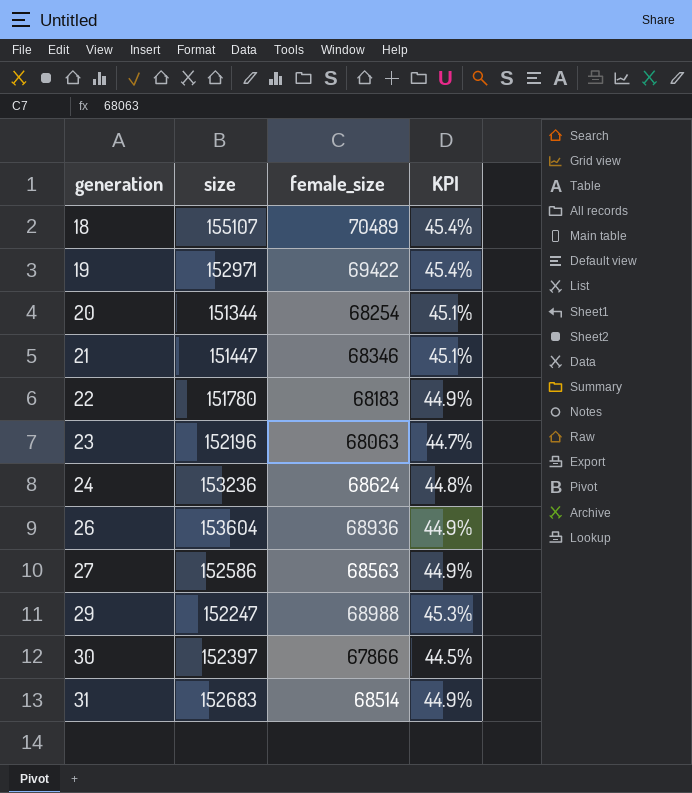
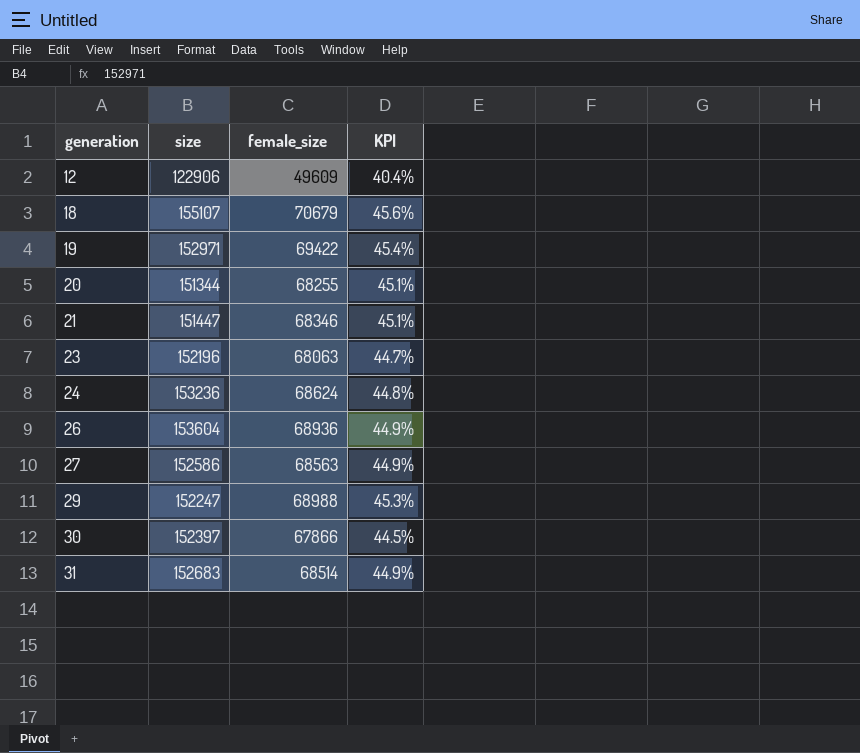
row 22: 151780 | 68183 | 44.9% -> none
row 12: none -> 122906 | 49609 | 40.4%
18 | female_size: 70489 -> 70679
18 | KPI: 45.4% -> 45.6%
20 | female_size: 68254 -> 68255

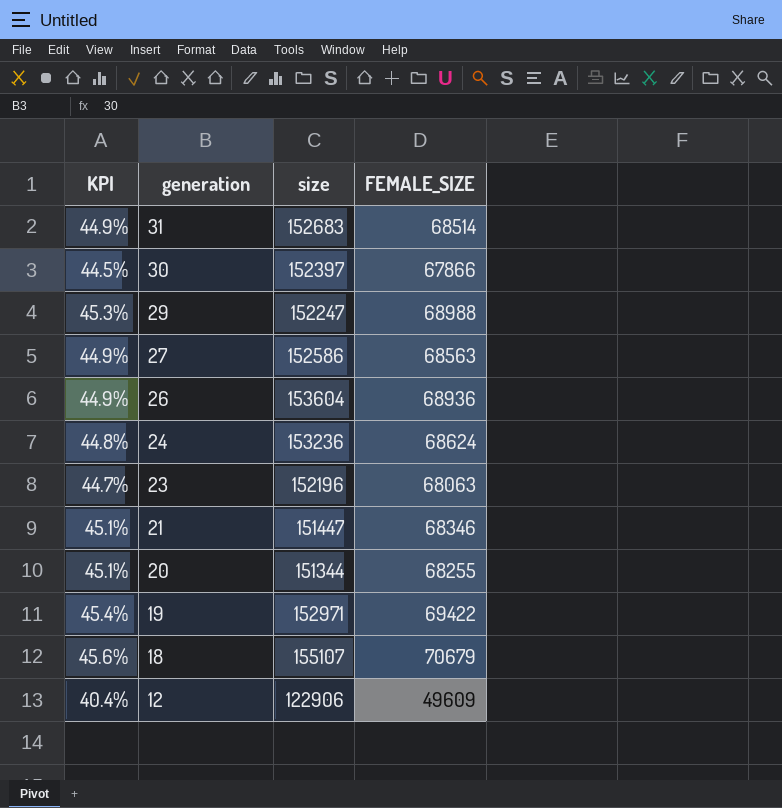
row order: generation ascending -> generation descending
column KPI | position: 4 -> 1
column name: female_size -> FEMALE_SIZE

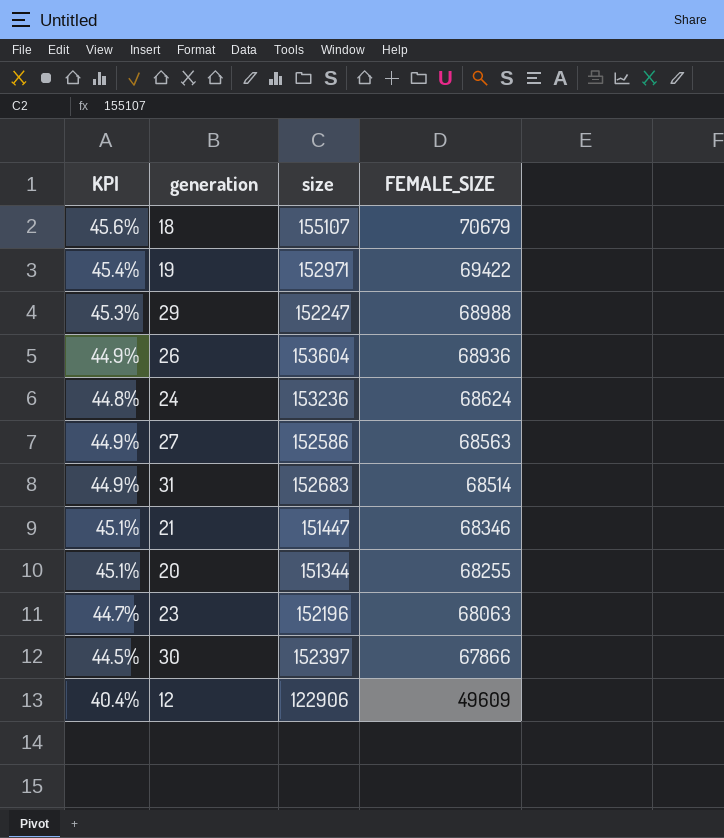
row order: generation descending -> FEMALE_SIZE descending

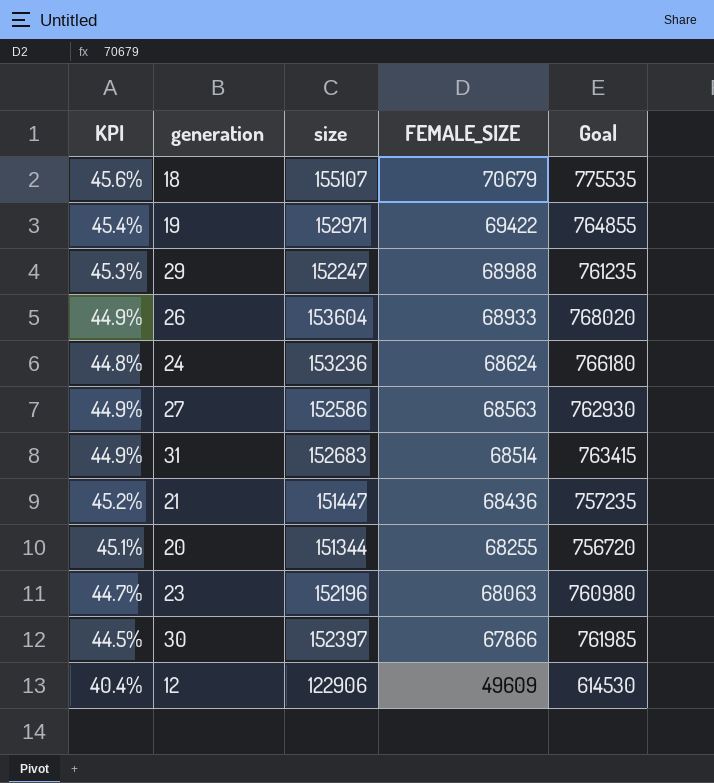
column Goal | formula: none -> [size] * 5
26 | FEMALE_SIZE: 68936 -> 68933
21 | KPI: 45.1% -> 45.2%
21 | FEMALE_SIZE: 68346 -> 68436

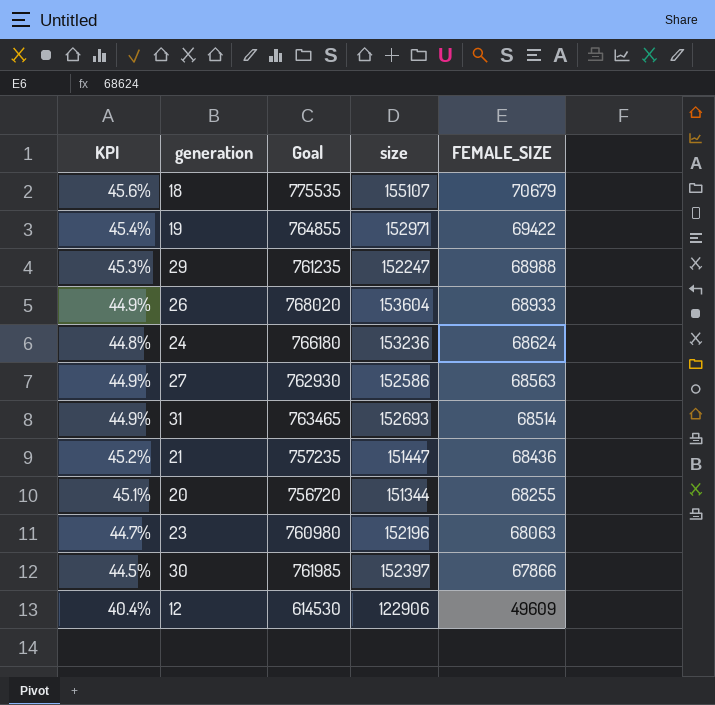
column Goal | position: 5 -> 3
31 | Goal: 763415 -> 763465
31 | size: 152683 -> 152693

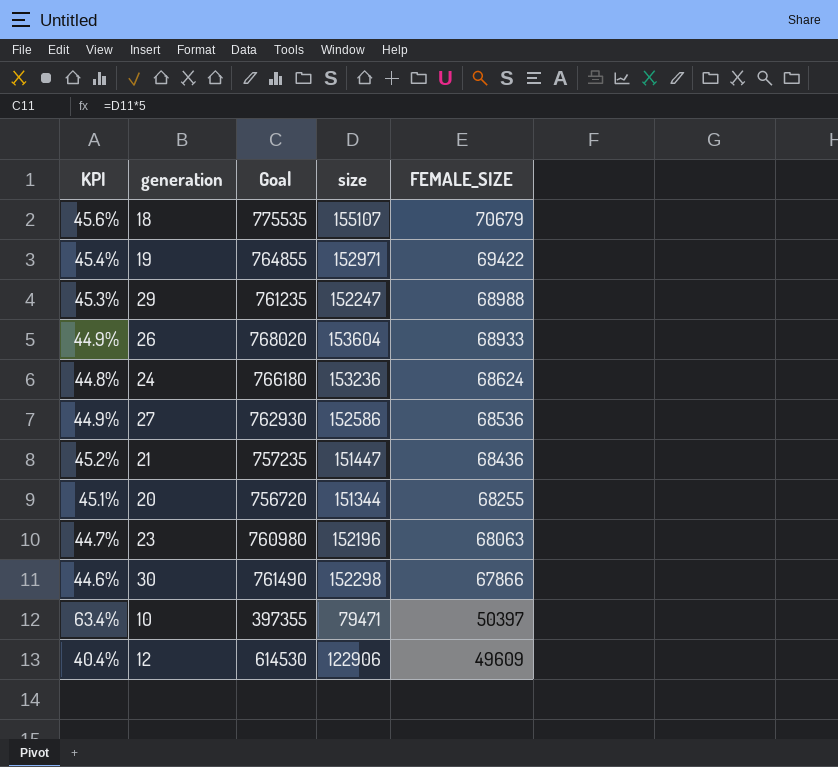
row 31: 44.9% | 763465 | 152693 | 68514 -> none
27 | FEMALE_SIZE: 68563 -> 68536
30 | KPI: 44.5% -> 44.6%
30 | Goal: 761985 -> 761490
30 | size: 152397 -> 152298
row 10: none -> 63.4% | 397355 | 79471 | 50397

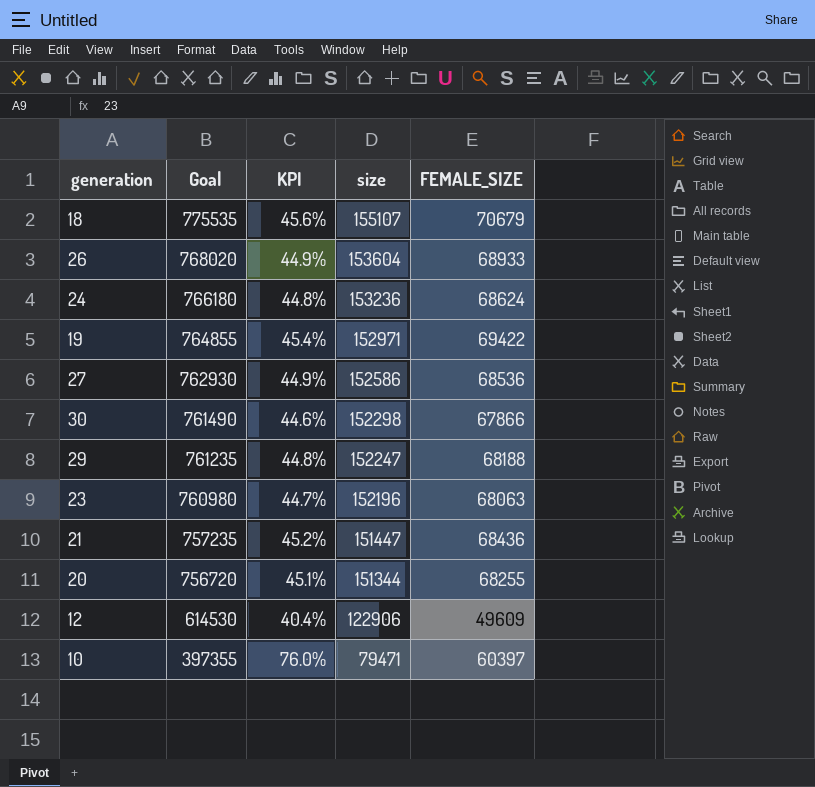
row order: FEMALE_SIZE descending -> Goal descending
column KPI | position: 1 -> 3
29 | KPI: 45.3% -> 44.8%
29 | FEMALE_SIZE: 68988 -> 68188
10 | KPI: 63.4% -> 76.0%
10 | FEMALE_SIZE: 50397 -> 60397

